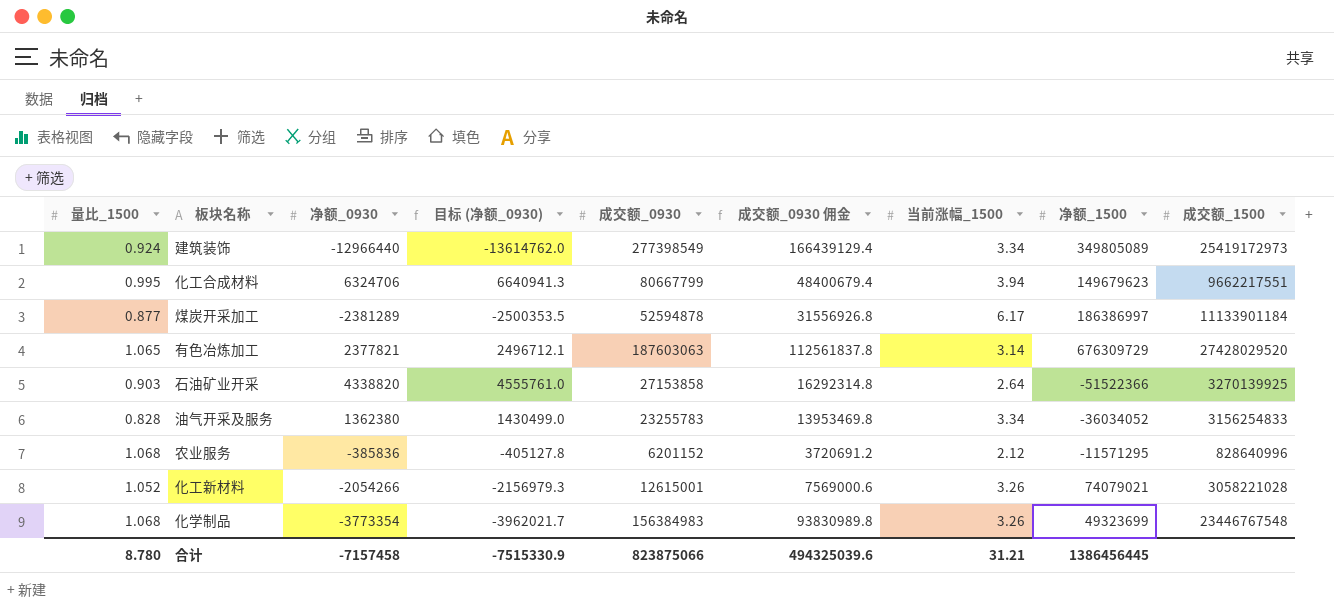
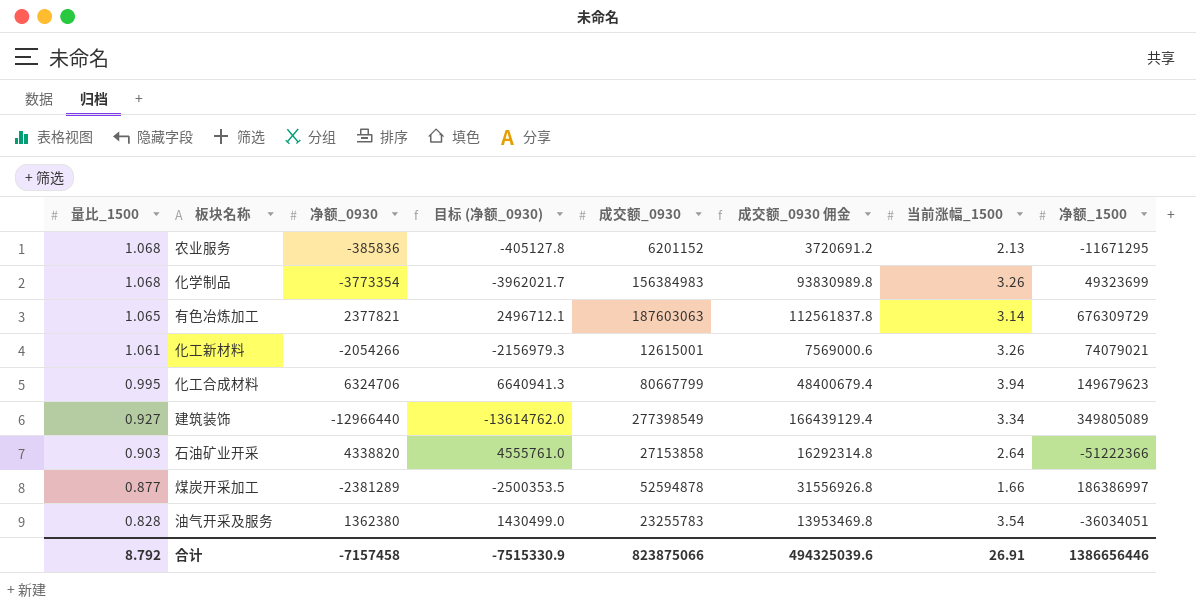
row order: none -> 量比_1500 descending
column 成交额_1500 | position: 9 -> none
农业服务 | 当前涨幅_1500: 2.12 -> 2.13
农业服务 | 净额_1500: -11571295 -> -11671295
化工新材料 | 量比_1500: 1.052 -> 1.061
建筑装饰 | 量比_1500: 0.924 -> 0.927
石油矿业开采 | 净额_1500: -51522366 -> -51222366
煤炭开采加工 | 当前涨幅_1500: 6.17 -> 1.66
油气开采及服务 | 当前涨幅_1500: 3.34 -> 3.54
油气开采及服务 | 净额_1500: -36034052 -> -36034051
合计 | 量比_1500: 8.780 -> 8.792
合计 | 当前涨幅_1500: 31.21 -> 26.91
合计 | 净额_1500: 1386456445 -> 1386656446

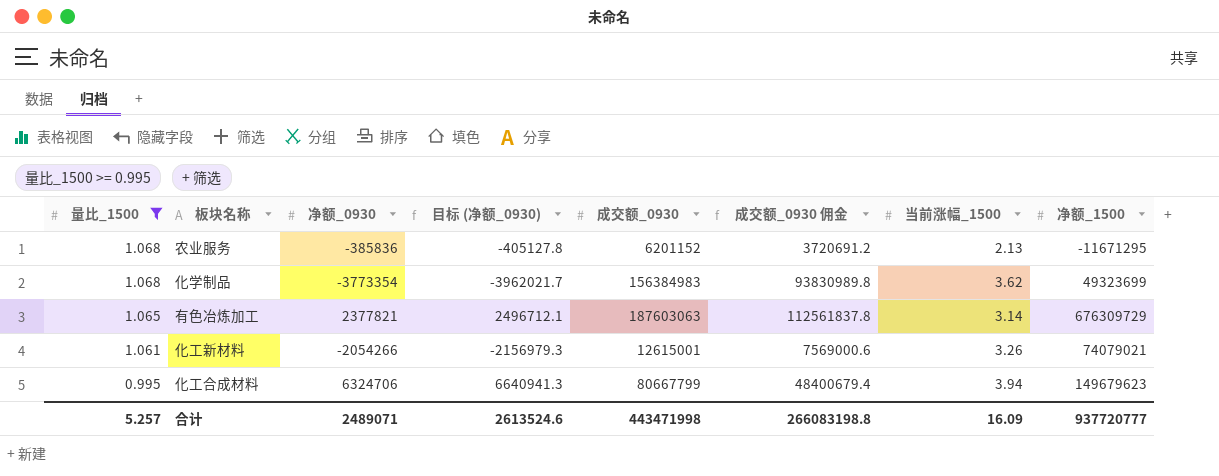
filter: none -> 量比_1500 >= 0.995
化学制品 | 当前涨幅_1500: 3.26 -> 3.62
合计 | 量比_1500: 8.792 -> 5.257
合计 | 净额_0930: -7157458 -> 2489071
合计 | 目标 (净额_0930): -7515330.9 -> 2613524.6
合计 | 成交额_0930: 823875066 -> 443471998
合计 | 成交额_0930 佣金: 494325039.6 -> 266083198.8
合计 | 当前涨幅_1500: 26.91 -> 16.09
合计 | 净额_1500: 1386656446 -> 937720777

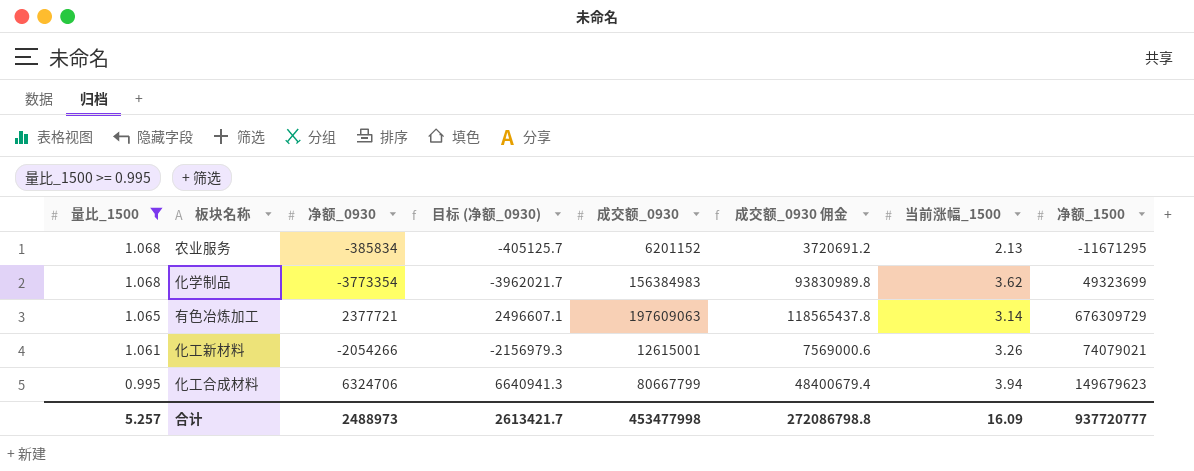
农业服务 | 净额_0930: -385836 -> -385834
农业服务 | 目标 (净额_0930): -405127.8 -> -405125.7
有色冶炼加工 | 净额_0930: 2377821 -> 2377721
有色冶炼加工 | 目标 (净额_0930): 2496712.1 -> 2496607.1
有色冶炼加工 | 成交额_0930: 187603063 -> 197609063
有色冶炼加工 | 成交额_0930 佣金: 112561837.8 -> 118565437.8
合计 | 净额_0930: 2489071 -> 2488973
合计 | 目标 (净额_0930): 2613524.6 -> 2613421.7
合计 | 成交额_0930: 443471998 -> 453477998
合计 | 成交额_0930 佣金: 266083198.8 -> 272086798.8

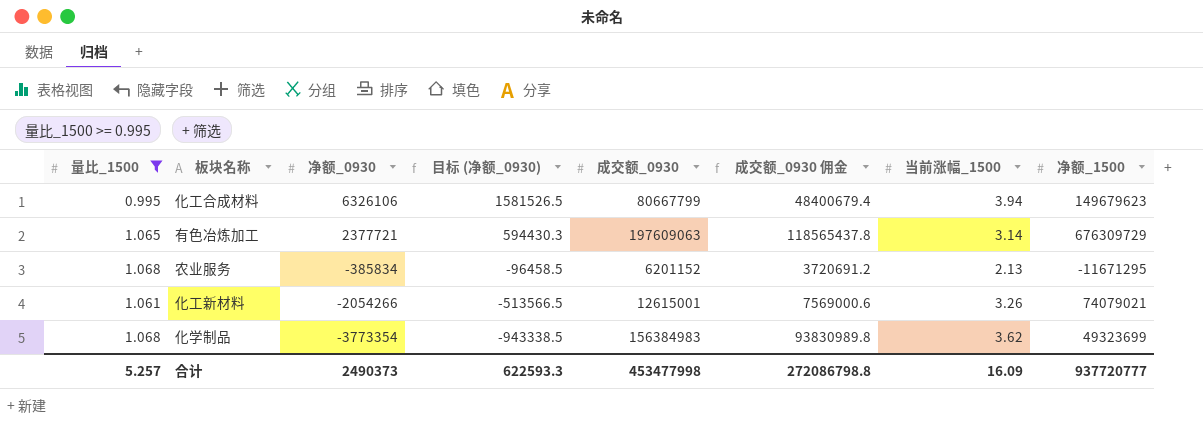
row order: 量比_1500 descending -> 净额_0930 descending
column 目标 (净额_0930) | formula: [净额_0930] * 1.05 -> [净额_0930] * 0.25
化工合成材料 | 净额_0930: 6324706 -> 6326106
合计 | 净额_0930: 2488973 -> 2490373
合计 | 目标 (净额_0930): 2613421.7 -> 622593.3

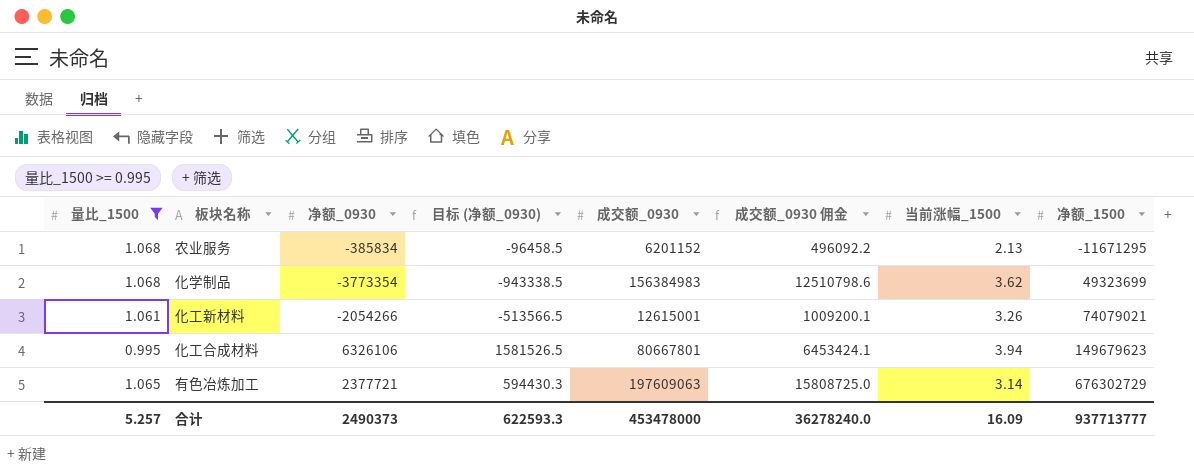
row order: 净额_0930 descending -> 净额_1500 ascending
column 成交额_0930 佣金 | formula: [成交额_0930] * 0.6 -> [成交额_0930] * 0.08
化工合成材料 | 成交额_0930: 80667799 -> 80667801
有色冶炼加工 | 净额_1500: 676309729 -> 676302729
合计 | 成交额_0930: 453477998 -> 453478000
合计 | 成交额_0930 佣金: 272086798.8 -> 36278240.0
合计 | 净额_1500: 937720777 -> 937713777

